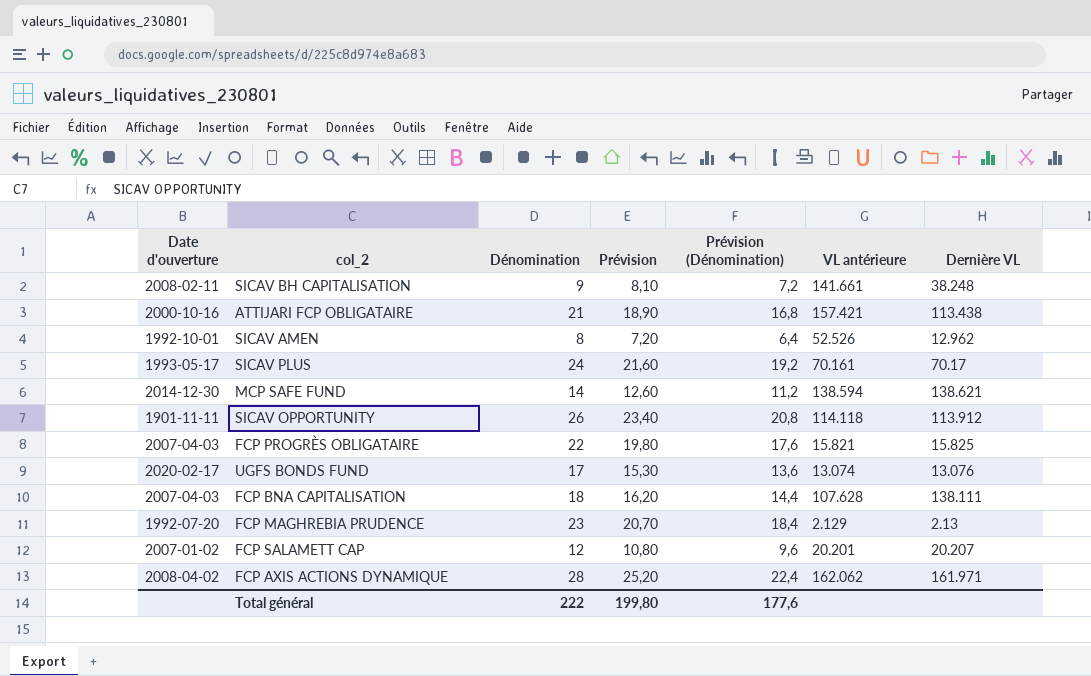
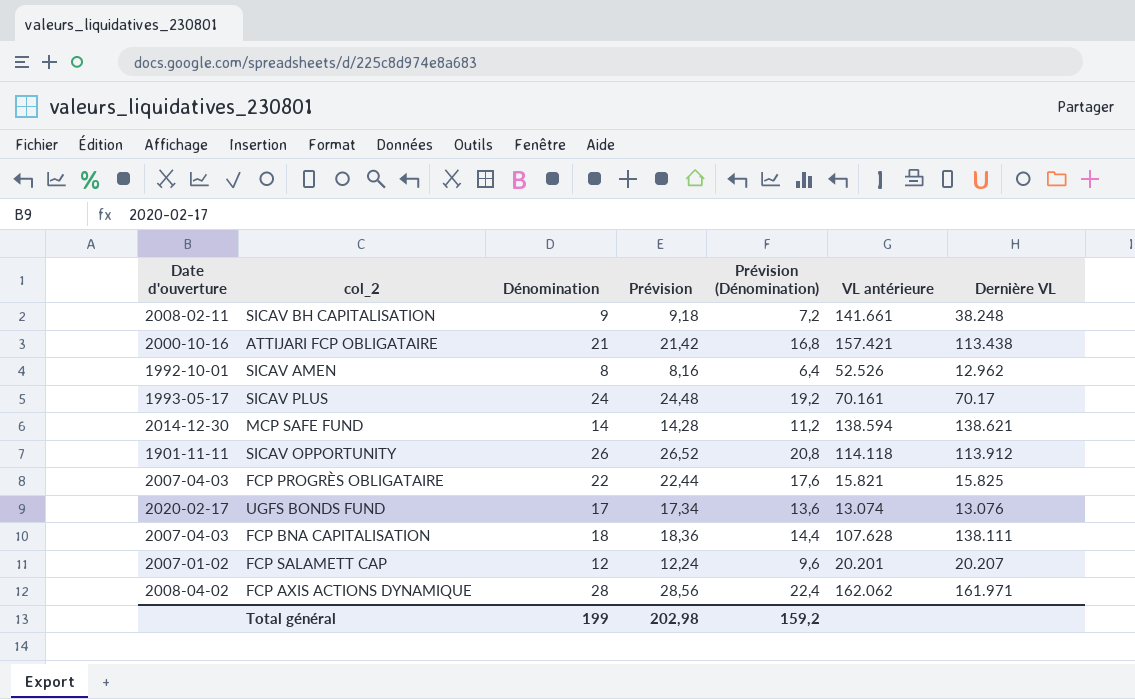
column Prévision | formula: [Dénomination] * 0,9 -> [Dénomination] * 1,02
row FCP MAGHREBIA PRUDENCE: 1992-07-20 | 23 | 20,70 | 18,4 | 2.129 | 2.13 -> none
Total général | Dénomination: 222 -> 199
Total général | Prévision: 199,80 -> 202,98
Total général | Prévision (Dénomination): 177,6 -> 159,2

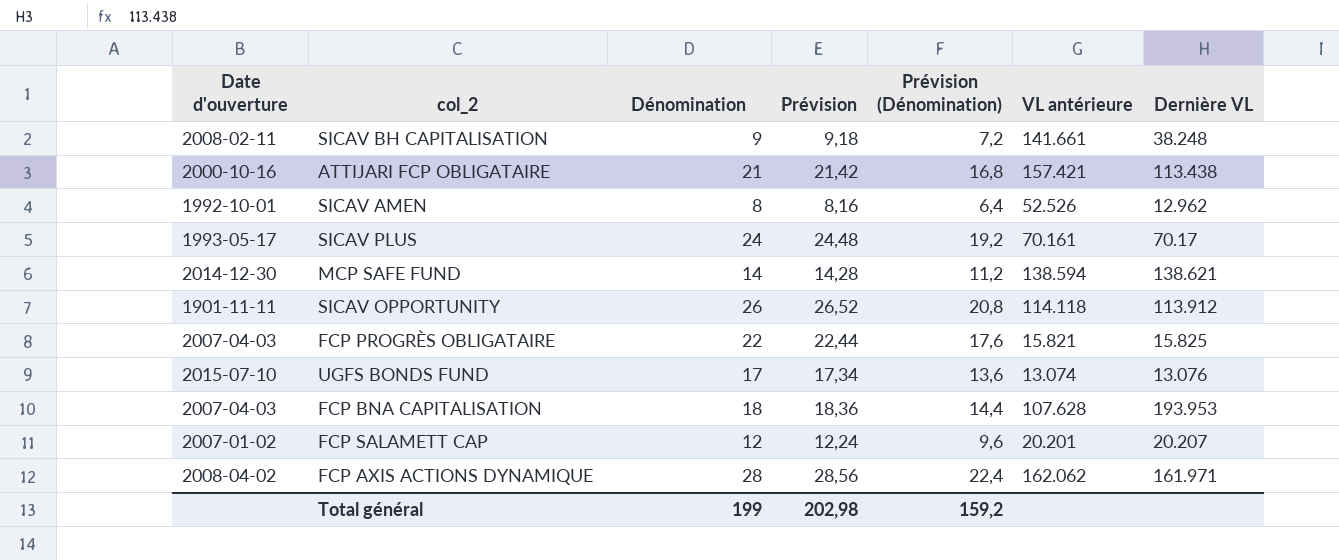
UGFS BONDS FUND | Date d'ouverture: 2020-02-17 -> 2015-07-10
FCP BNA CAPITALISATION | Dernière VL: 138.111 -> 193.953

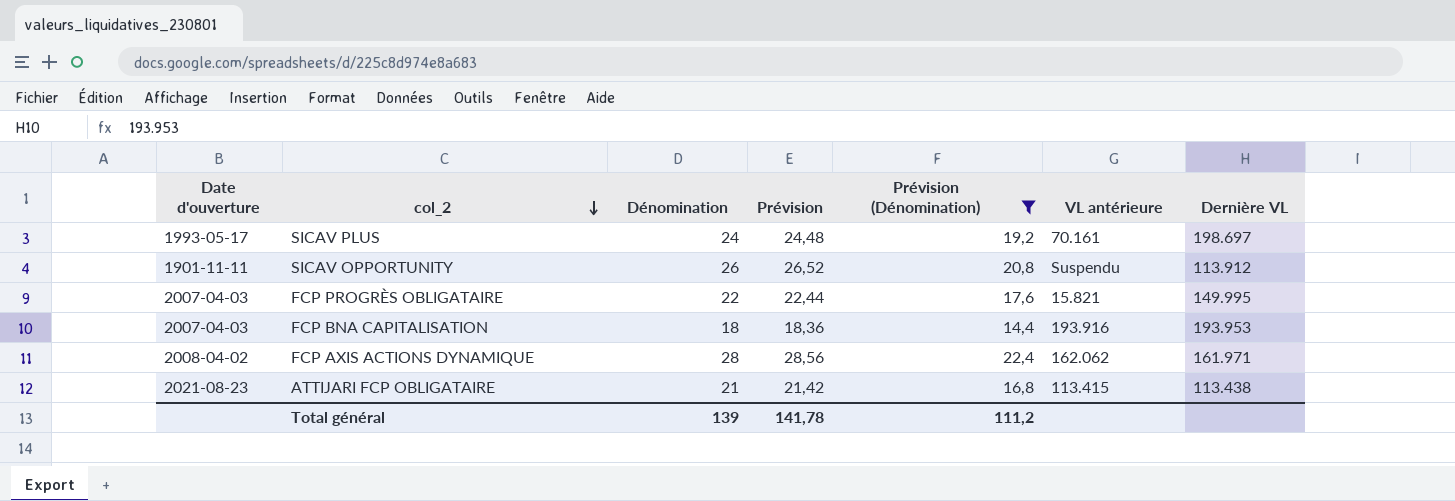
filter: none -> Prévision (Dénomination) >= 14,4
row order: none -> col_2 descending
SICAV PLUS | Dernière VL: 70.17 -> 198.697
SICAV OPPORTUNITY | VL antérieure: 114.118 -> Suspendu
FCP PROGRÈS OBLIGATAIRE | Dernière VL: 15.825 -> 149.995
FCP BNA CAPITALISATION | VL antérieure: 107.628 -> 193.916
ATTIJARI FCP OBLIGATAIRE | Date d'ouverture: 2000-10-16 -> 2021-08-23
ATTIJARI FCP OBLIGATAIRE | VL antérieure: 157.421 -> 113.415
Total général | Dénomination: 199 -> 139
Total général | Prévision: 202,98 -> 141,78
Total général | Prévision (Dénomination): 159,2 -> 111,2

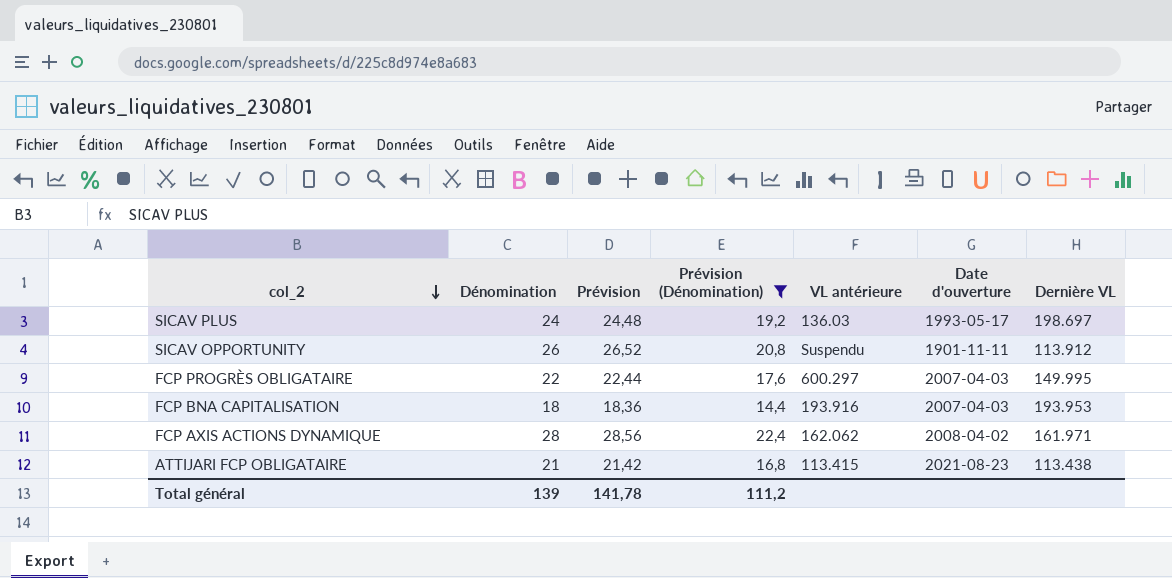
column Date d'ouverture | position: 1 -> 6
SICAV PLUS | VL antérieure: 70.161 -> 136.03
FCP PROGRÈS OBLIGATAIRE | VL antérieure: 15.821 -> 600.297

